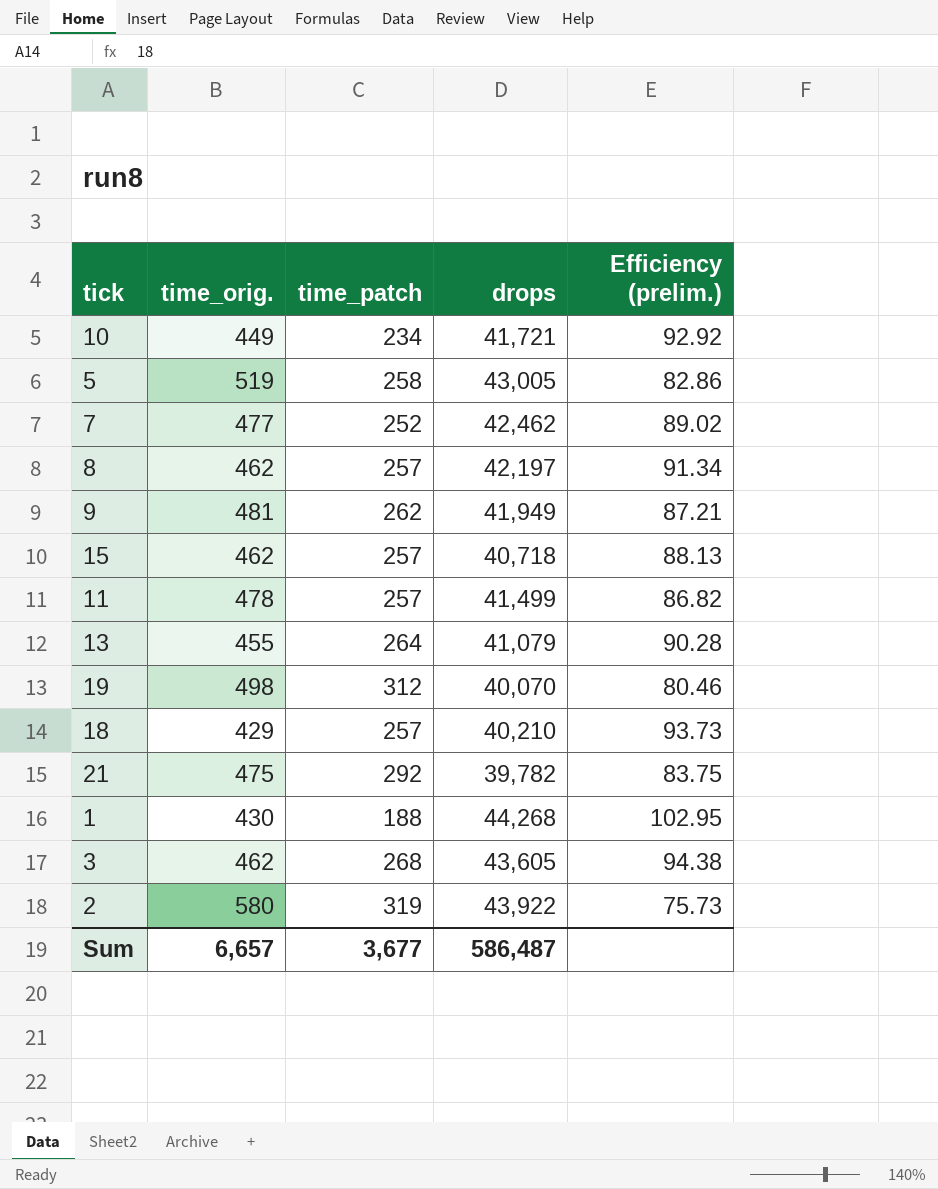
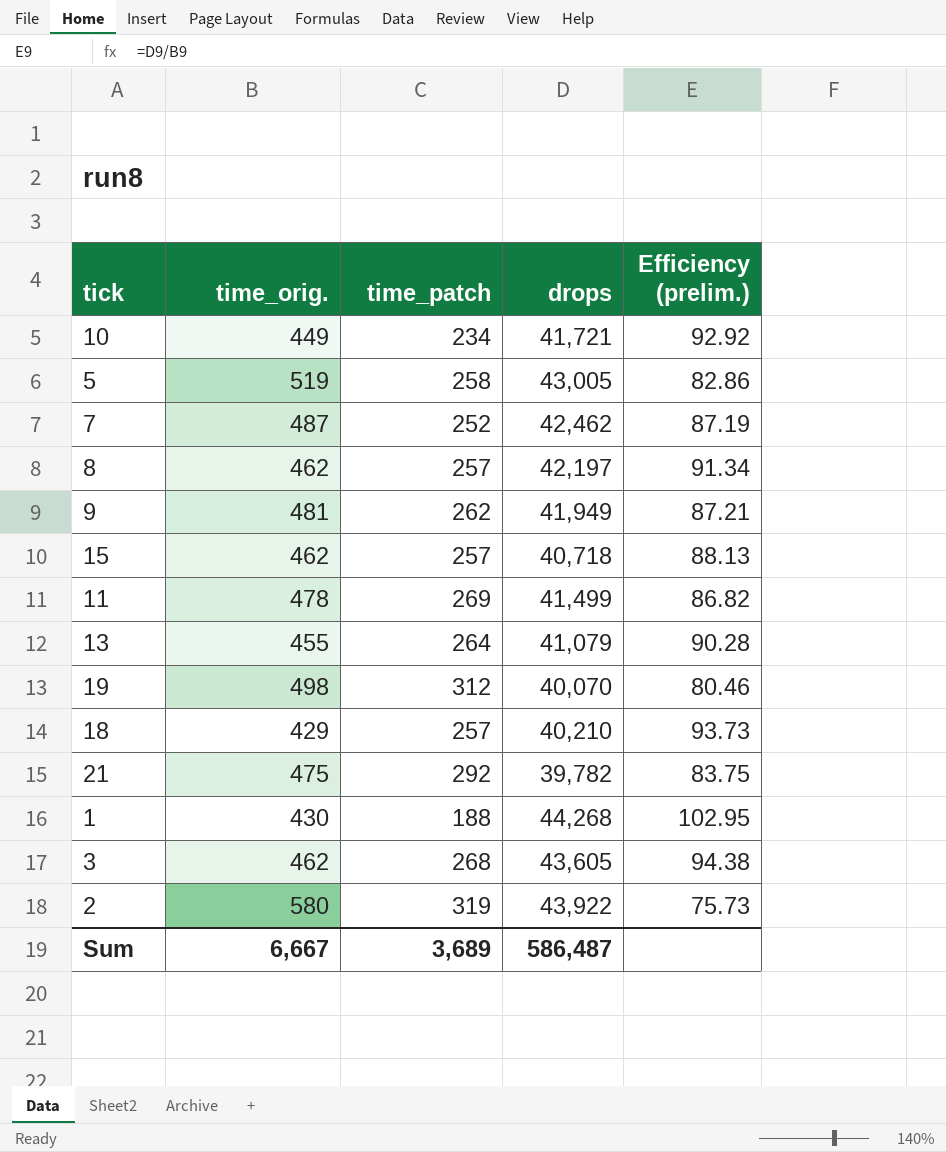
7 | time_orig.: 477 -> 487
7 | Efficiency (prelim.): 89.02 -> 87.19
11 | time_patch: 257 -> 269
Sum | time_orig.: 6,657 -> 6,667
Sum | time_patch: 3,677 -> 3,689

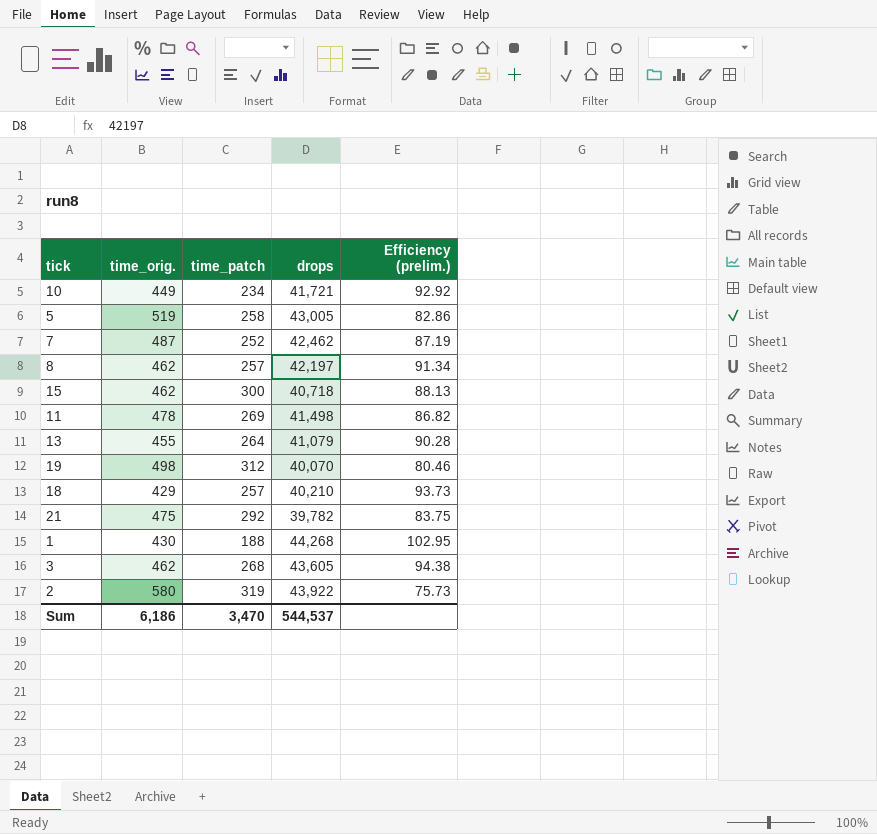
row 9: 481 | 262 | 41,949 | 87.21 -> none
15 | time_patch: 257 -> 300
11 | drops: 41,499 -> 41,498
Sum | time_orig.: 6,667 -> 6,186
Sum | time_patch: 3,689 -> 3,470
Sum | drops: 586,487 -> 544,537

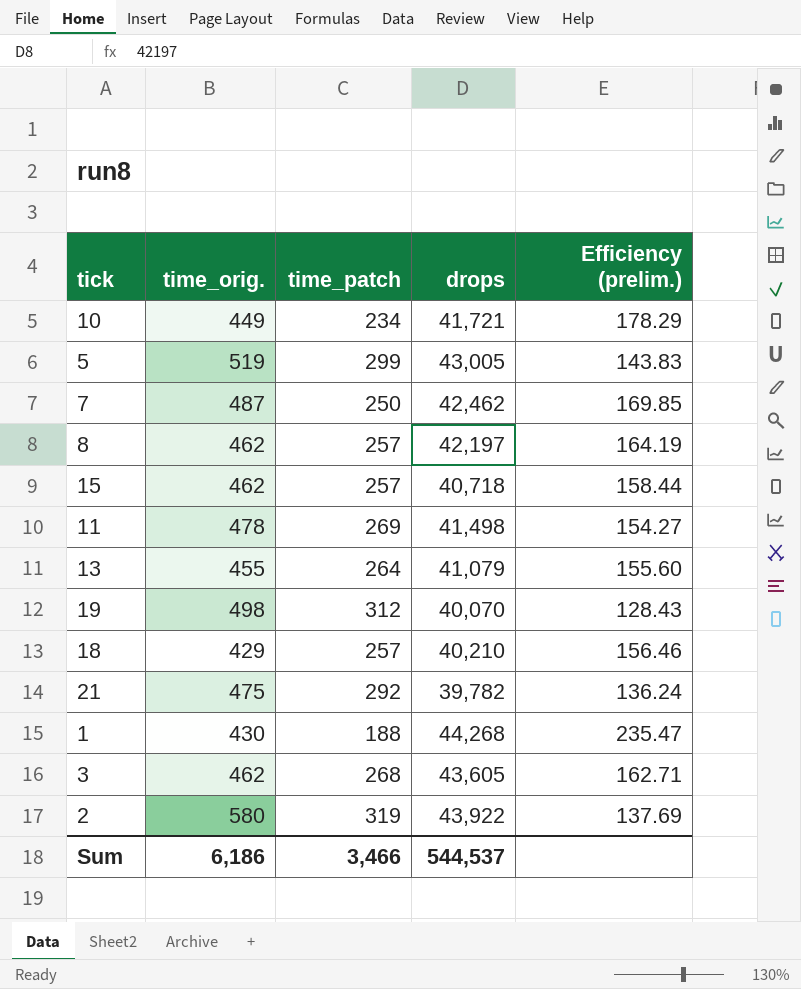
column Efficiency (prelim.) | formula: [drops] / [time_orig.] -> [drops] / [time_patch]
5 | time_patch: 258 -> 299
7 | time_patch: 252 -> 250
15 | time_patch: 300 -> 257
Sum | time_patch: 3,470 -> 3,466

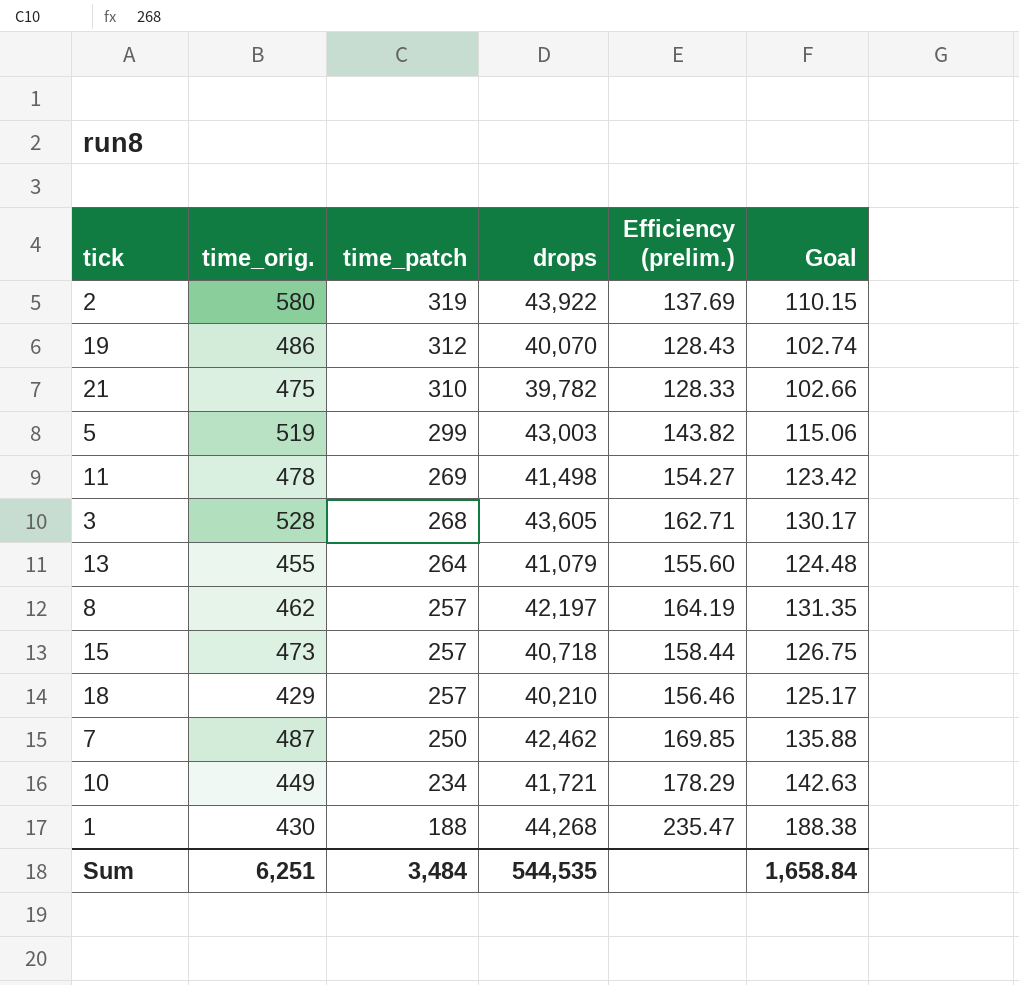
row order: none -> time_patch descending
column Goal | formula: none -> [Efficiency (prelim.)] * 0.8
19 | time_orig.: 498 -> 486
21 | time_patch: 292 -> 310
21 | Efficiency (prelim.): 136.24 -> 128.33
5 | drops: 43,005 -> 43,003
5 | Efficiency (prelim.): 143.83 -> 143.82
3 | time_orig.: 462 -> 528
15 | time_orig.: 462 -> 473
Sum | time_orig.: 6,186 -> 6,251
Sum | time_patch: 3,466 -> 3,484
Sum | drops: 544,537 -> 544,535

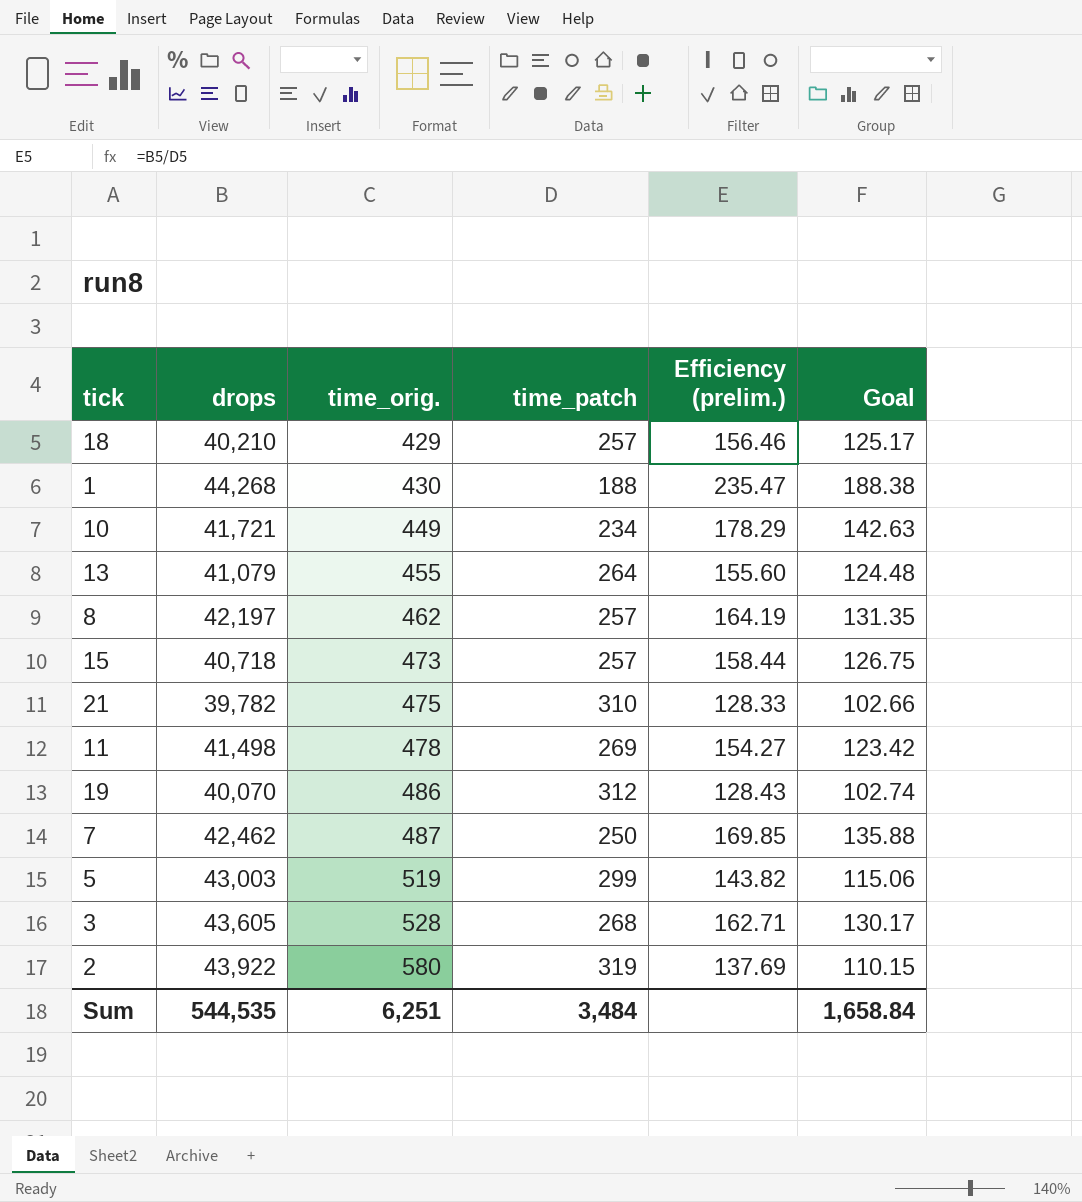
row order: time_patch descending -> time_orig. ascending
column drops | position: 4 -> 2

